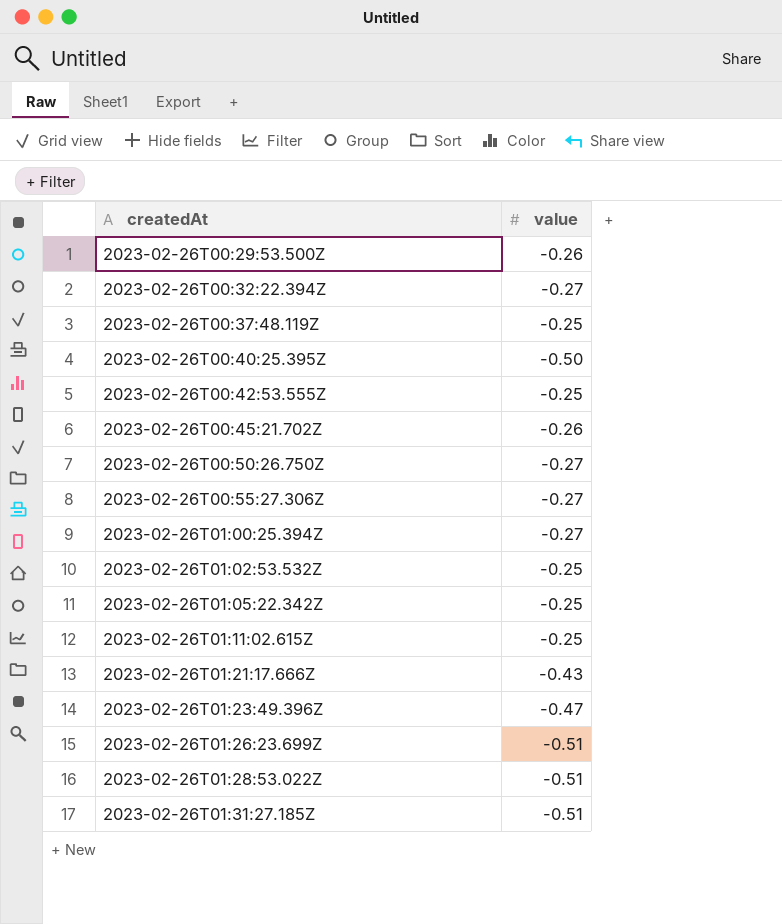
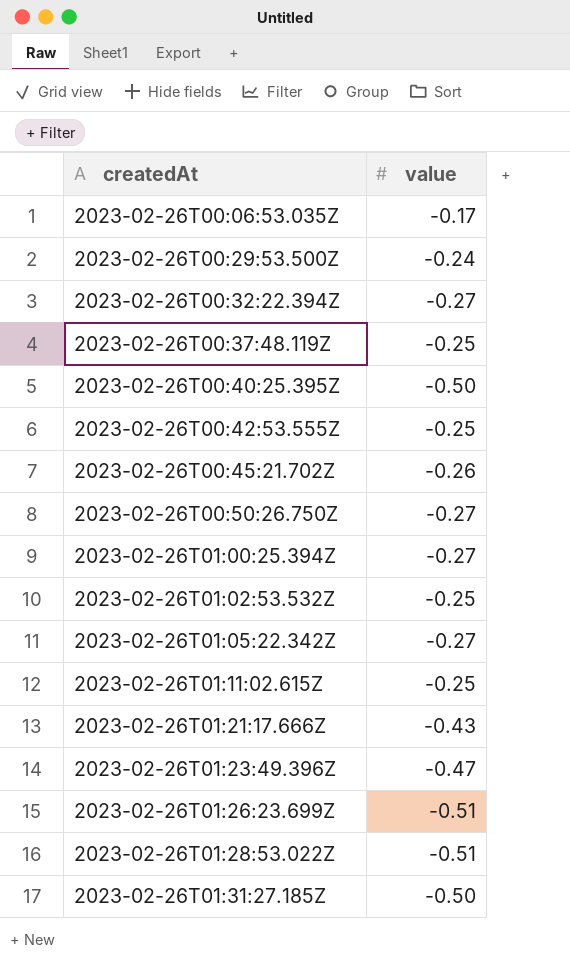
row 2023-02-26T00:55:27.306Z: -0.27 -> none
row 2023-02-26T00:06:53.035Z: none -> -0.17
2023-02-26T00:29:53.500Z | value: -0.26 -> -0.24
2023-02-26T01:05:22.342Z | value: -0.25 -> -0.27
2023-02-26T01:31:27.185Z | value: -0.51 -> -0.50

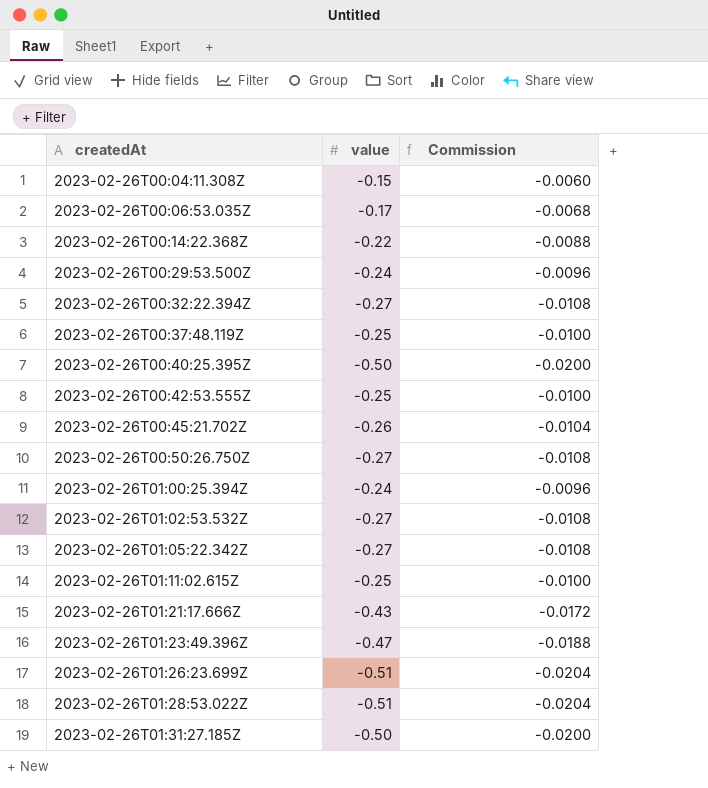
column Commission | formula: none -> [value] * 0.04
row 2023-02-26T00:04:11.308Z: none -> -0.15 | -0.0060
row 2023-02-26T00:14:22.368Z: none -> -0.22 | -0.0088
2023-02-26T01:00:25.394Z | value: -0.27 -> -0.24
2023-02-26T01:02:53.532Z | value: -0.25 -> -0.27

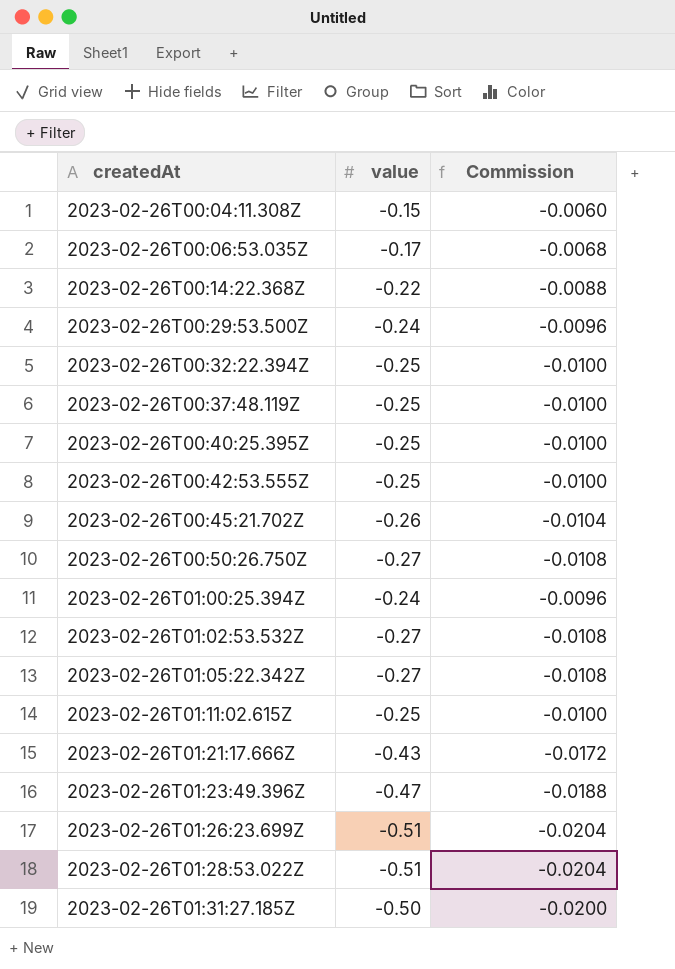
2023-02-26T00:32:22.394Z | value: -0.27 -> -0.25
2023-02-26T00:32:22.394Z | Commission: -0.0108 -> -0.0100
2023-02-26T00:40:25.395Z | value: -0.50 -> -0.25
2023-02-26T00:40:25.395Z | Commission: -0.0200 -> -0.0100

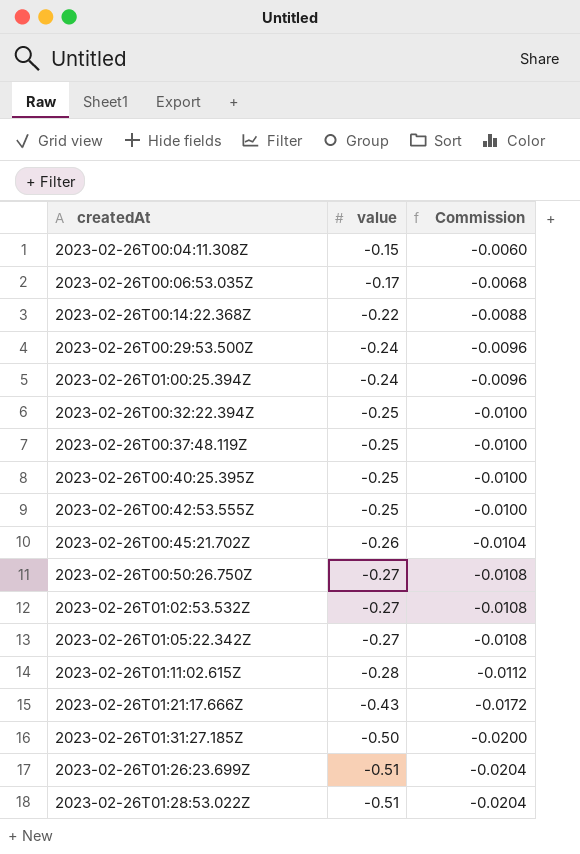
row order: createdAt ascending -> value descending
row 2023-02-26T01:23:49.396Z: -0.47 | -0.0188 -> none
2023-02-26T01:11:02.615Z | value: -0.25 -> -0.28
2023-02-26T01:11:02.615Z | Commission: -0.0100 -> -0.0112

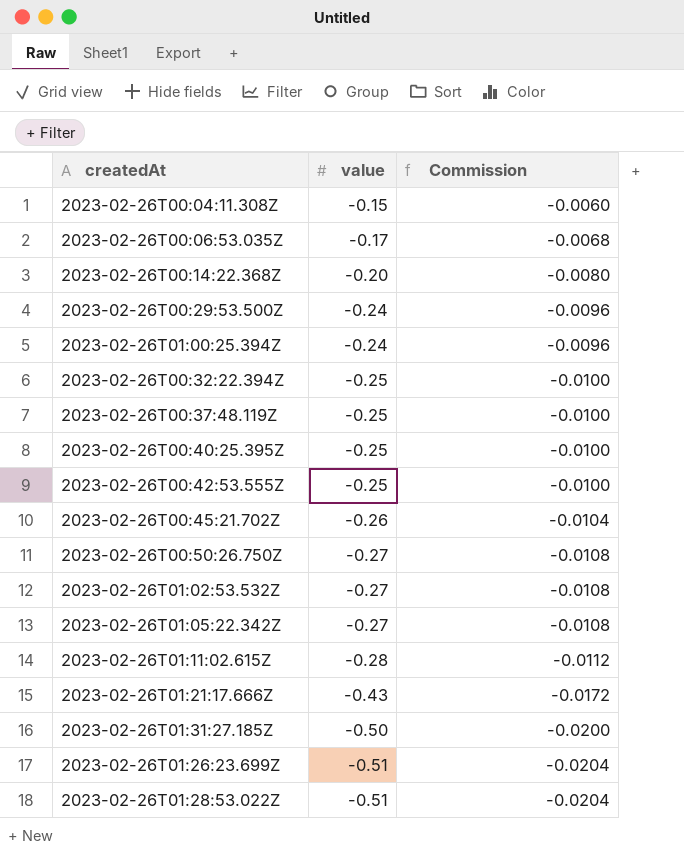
2023-02-26T00:14:22.368Z | value: -0.22 -> -0.20
2023-02-26T00:14:22.368Z | Commission: -0.0088 -> -0.0080

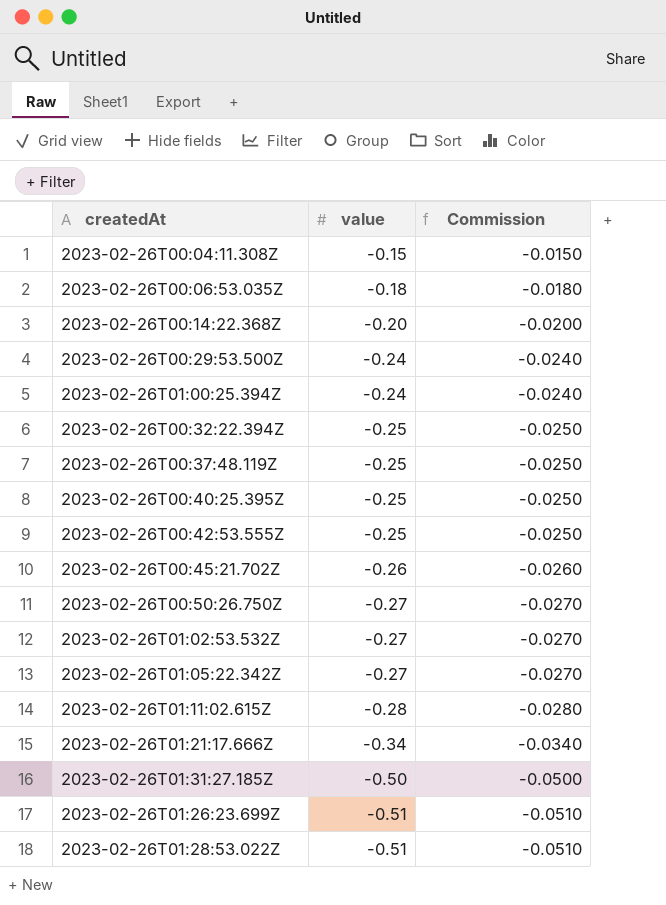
column Commission | formula: [value] * 0.04 -> [value] * 0.1
2023-02-26T00:06:53.035Z | value: -0.17 -> -0.18
2023-02-26T01:21:17.666Z | value: -0.43 -> -0.34

